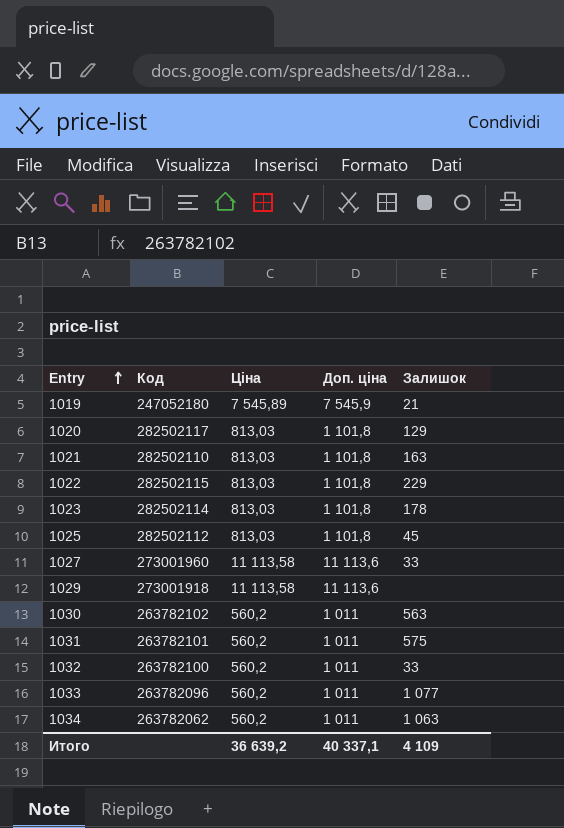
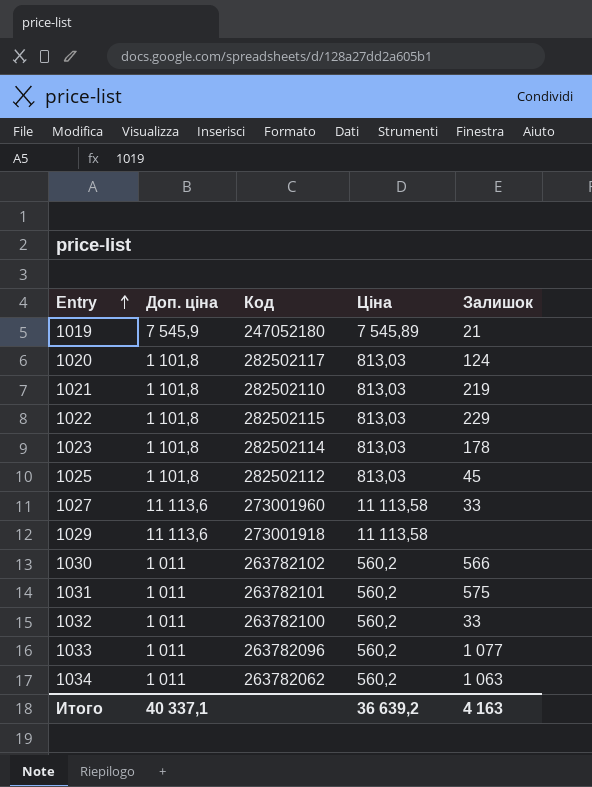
column Доп. ціна | position: 4 -> 2
1020 | Залишок: 129 -> 124
1021 | Залишок: 163 -> 219
1030 | Залишок: 563 -> 566
Итого | Залишок: 4 109 -> 4 163

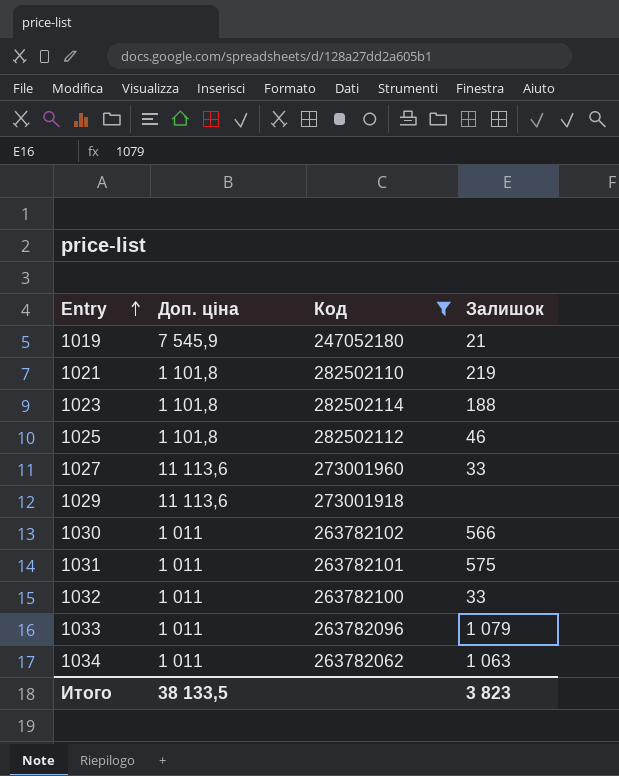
filter: none -> Код <= 282502114
column Ціна | position: 4 -> none
1023 | Залишок: 178 -> 188
1025 | Залишок: 45 -> 46
1033 | Залишок: 1 077 -> 1 079
Итого | Доп. ціна: 40 337,1 -> 38 133,5
Итого | Залишок: 4 163 -> 3 823

